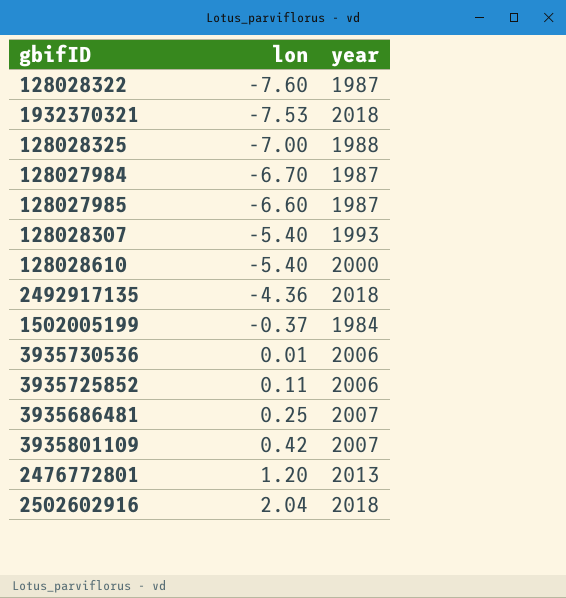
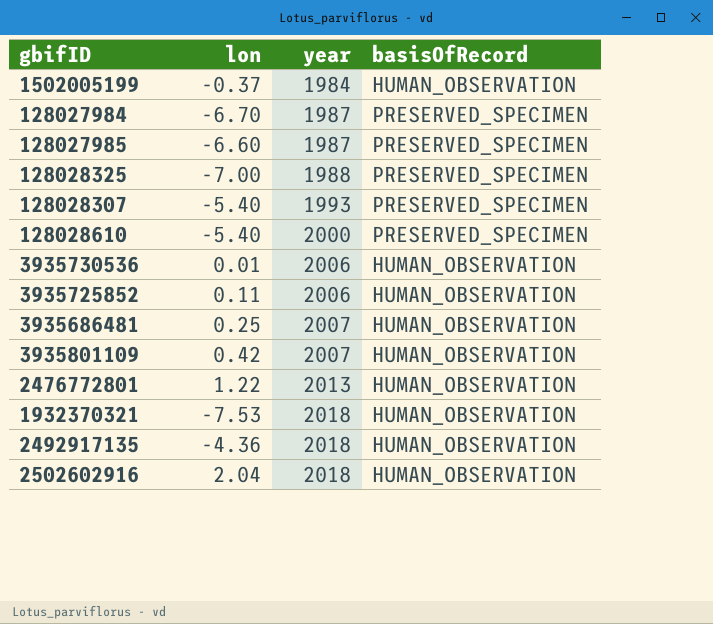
row order: lon ascending -> year ascending
column basisOfRecord | position: none -> 4
row 128028322: -7.60 | 1987 -> none
2476772801 | lon: 1.20 -> 1.22

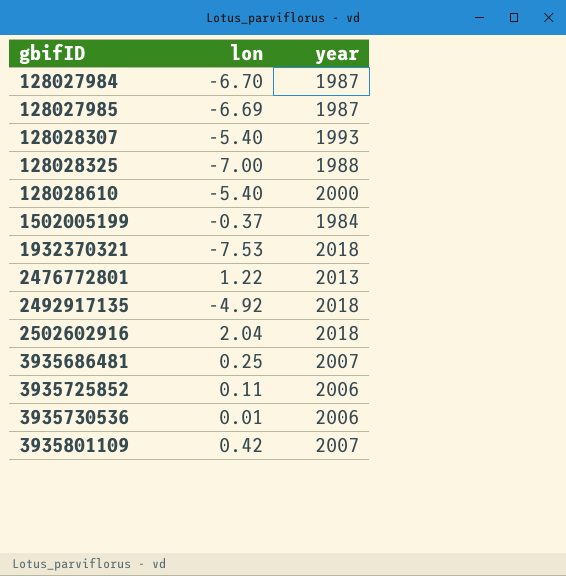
row order: year ascending -> gbifID ascending
column basisOfRecord | position: 4 -> none
128027985 | lon: -6.60 -> -6.69
2492917135 | lon: -4.36 -> -4.92

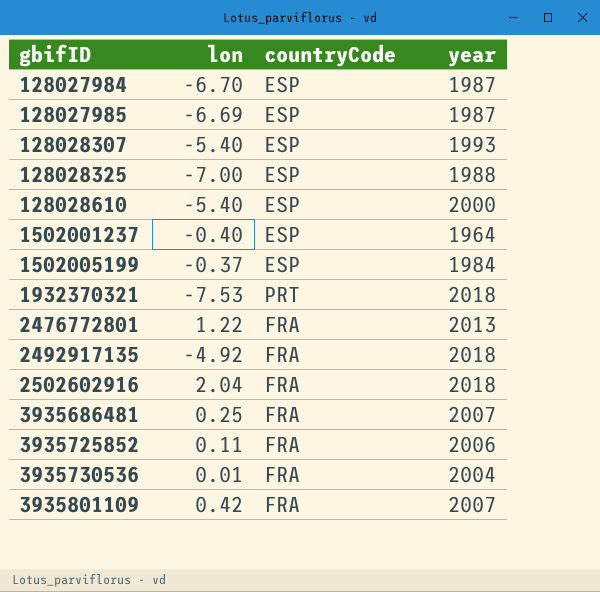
column countryCode | position: none -> 3
row 1502001237: none -> -0.40 | ESP | 1964
3935730536 | year: 2006 -> 2004

